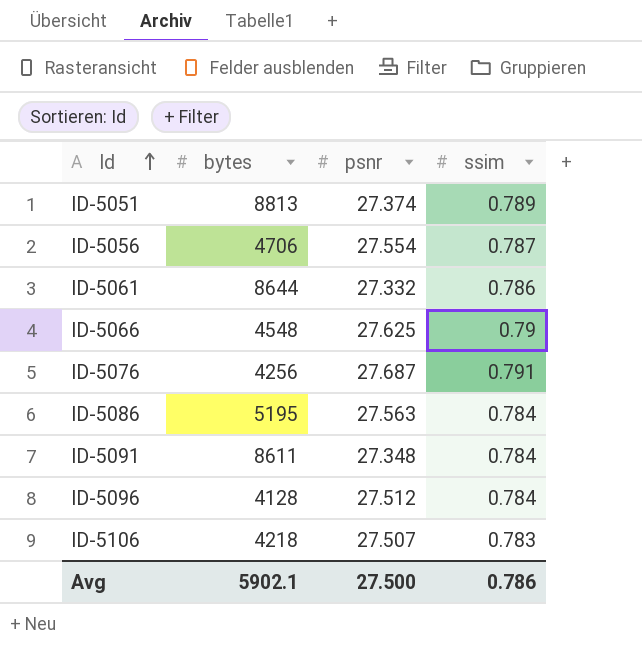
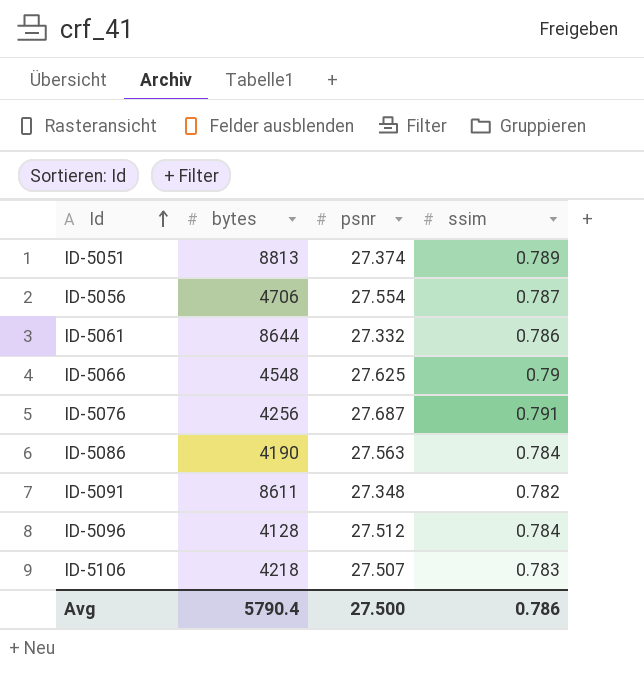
ID-5086 | bytes: 5195 -> 4190
ID-5091 | ssim: 0.784 -> 0.782
Avg | bytes: 5902.1 -> 5790.4

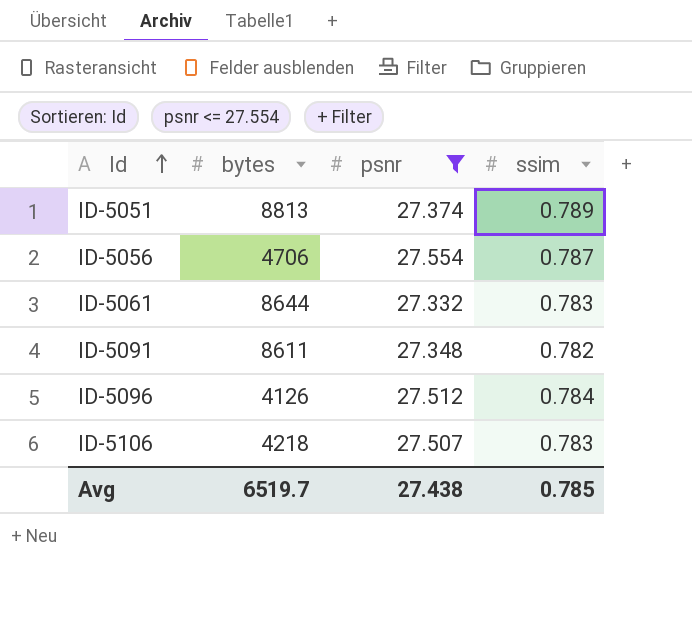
filter: none -> psnr <= 27.554
ID-5061 | ssim: 0.786 -> 0.783
ID-5096 | bytes: 4128 -> 4126
Avg | bytes: 5790.4 -> 6519.7
Avg | psnr: 27.500 -> 27.438
Avg | ssim: 0.786 -> 0.785

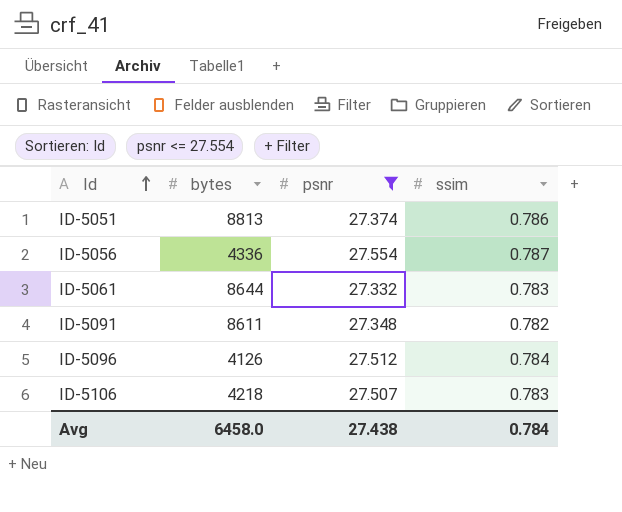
ID-5051 | ssim: 0.789 -> 0.786
ID-5056 | bytes: 4706 -> 4336
Avg | bytes: 6519.7 -> 6458.0
Avg | ssim: 0.785 -> 0.784

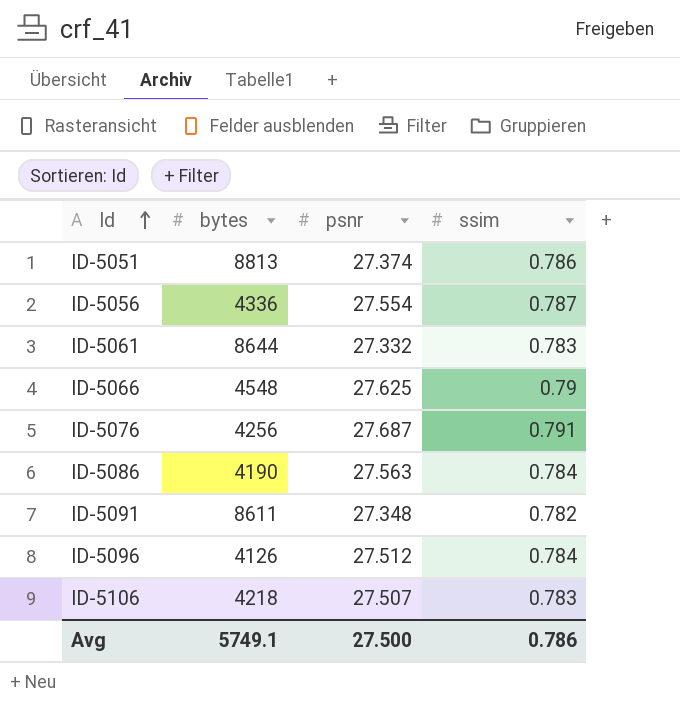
filter: psnr <= 27.554 -> none
Avg | bytes: 6458.0 -> 5749.1
Avg | psnr: 27.438 -> 27.500
Avg | ssim: 0.784 -> 0.786

